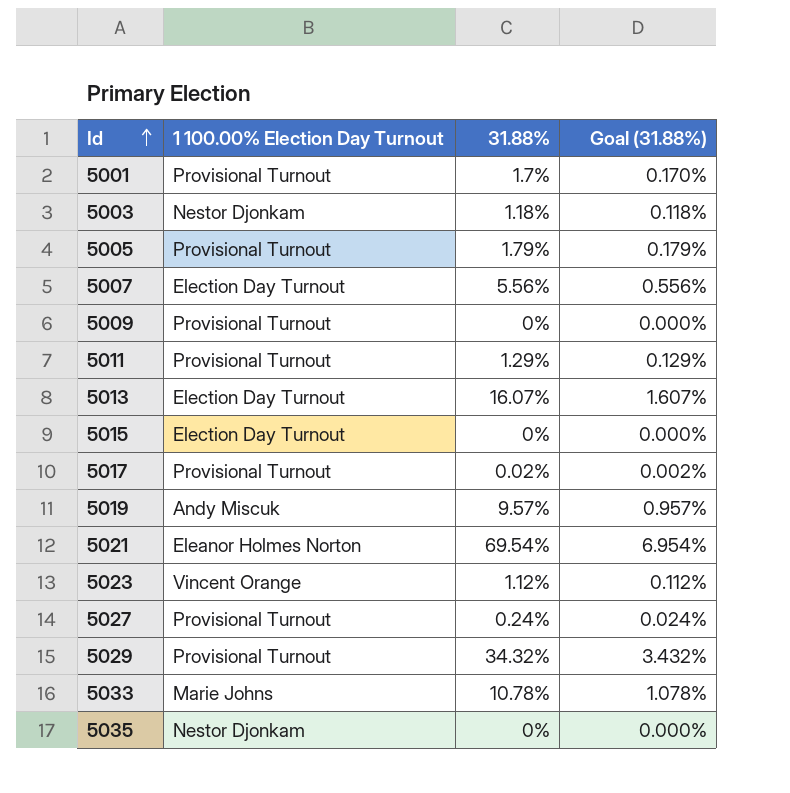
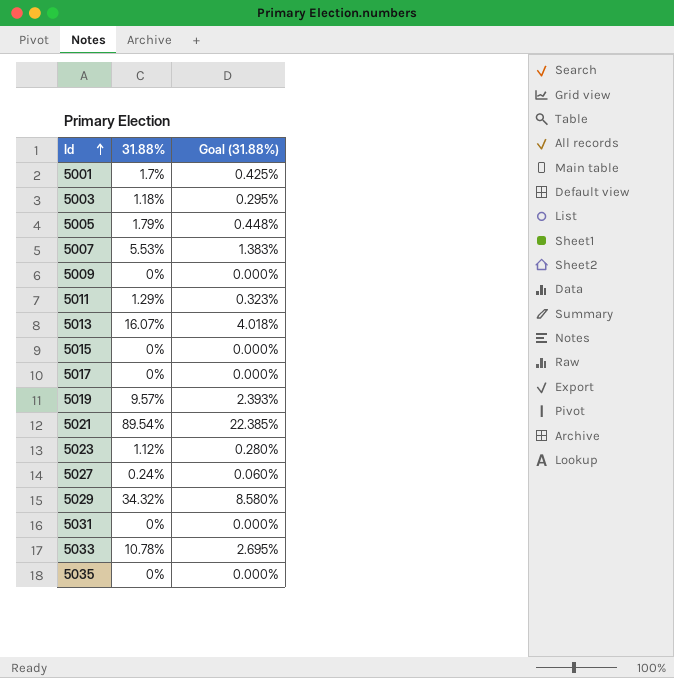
column 1 100.00% Election Day Turnout | position: 2 -> none
column Goal (31.88%) | formula: [31.88%] * 0.1 -> [31.88%] * 0.25
5007 | 31.88%: 5.56% -> 5.53%
5017 | 31.88%: 0.02% -> 0%
5021 | 31.88%: 69.54% -> 89.54%
row 5031: none -> 0% | 0.000%

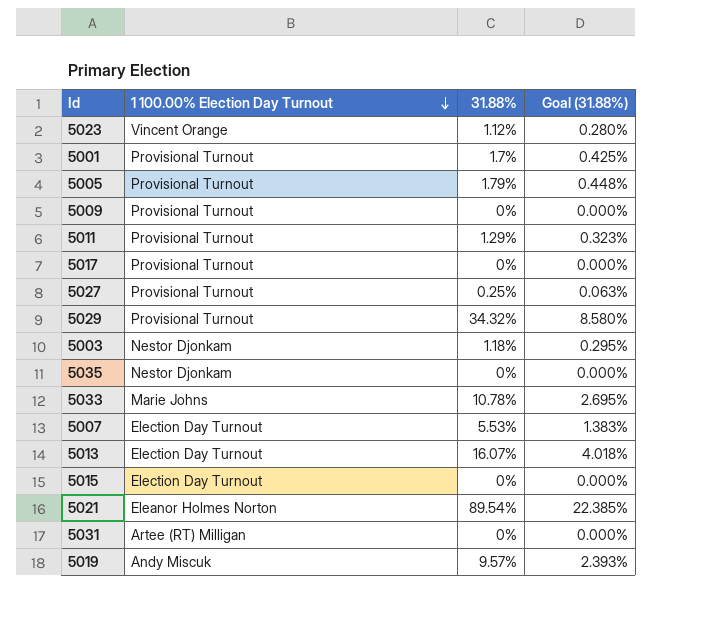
row order: Id ascending -> 1 100.00% Election Day Turnout descending
column 1 100.00% Election Day Turnout | position: none -> 2
5027 | 31.88%: 0.24% -> 0.25%
5027 | Goal (31.88%): 0.060% -> 0.063%

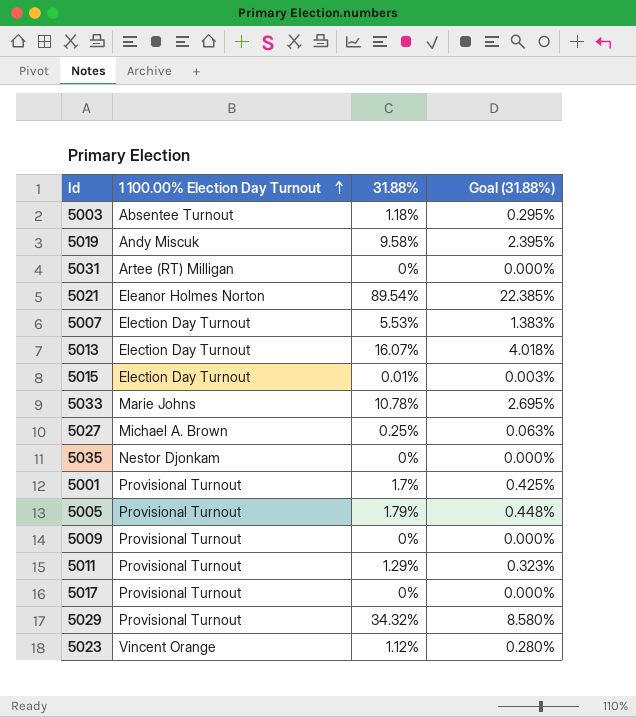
row order: 1 100.00% Election Day Turnout descending -> 1 100.00% Election Day Turnout ascending
5003 | 1 100.00% Election Day Turnout: Nestor Djonkam -> Absentee Turnout
5019 | 31.88%: 9.57% -> 9.58%
5019 | Goal (31.88%): 2.393% -> 2.395%
5015 | 31.88%: 0% -> 0.01%
5015 | Goal (31.88%): 0.000% -> 0.003%
5027 | 1 100.00% Election Day Turnout: Provisional Turnout -> Michael A. Brown

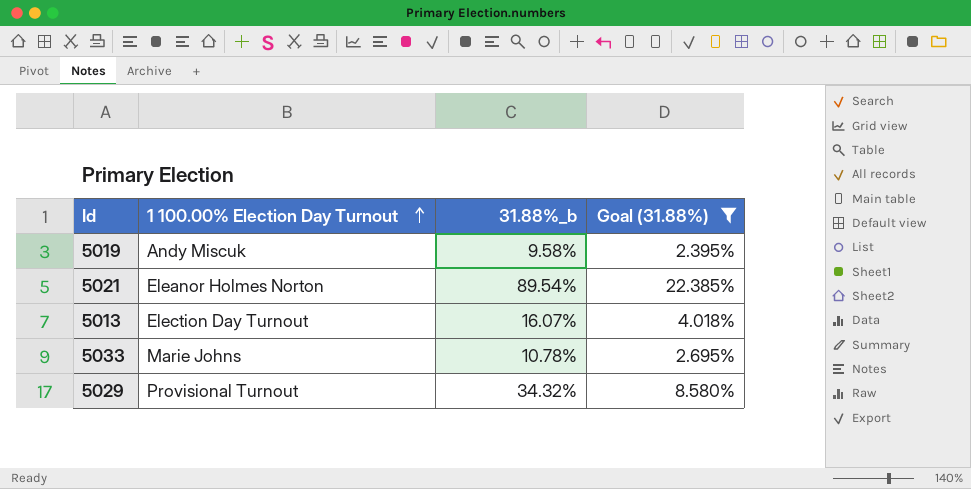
filter: none -> Goal (31.88%) >= 2.395%
column name: 31.88% -> 31.88%_b

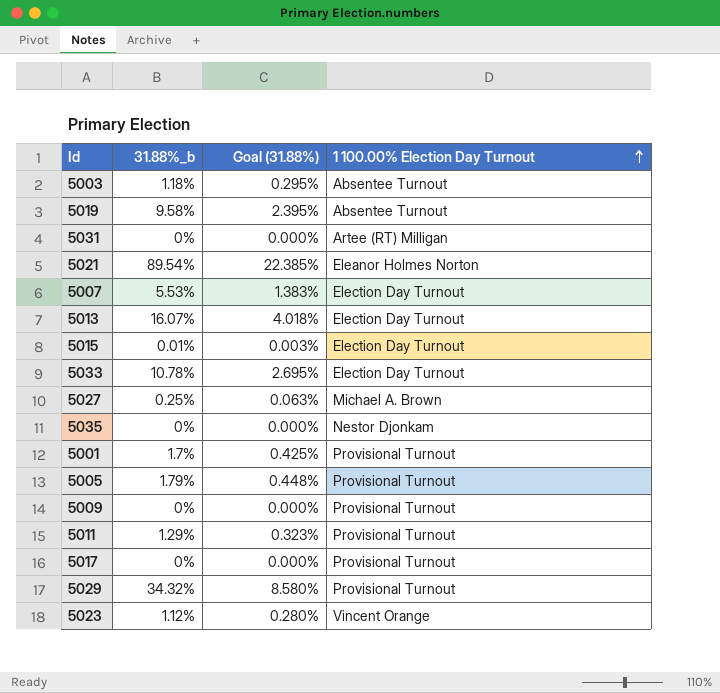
filter: Goal (31.88%) >= 2.395% -> none
column 1 100.00% Election Day Turnout | position: 2 -> 4
5019 | 1 100.00% Election Day Turnout: Andy Miscuk -> Absentee Turnout
5033 | 1 100.00% Election Day Turnout: Marie Johns -> Election Day Turnout

